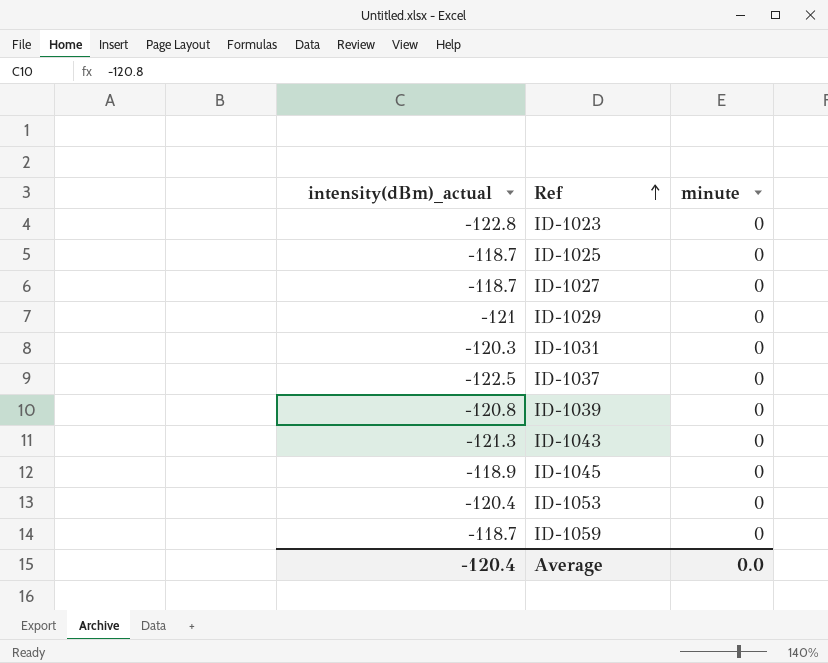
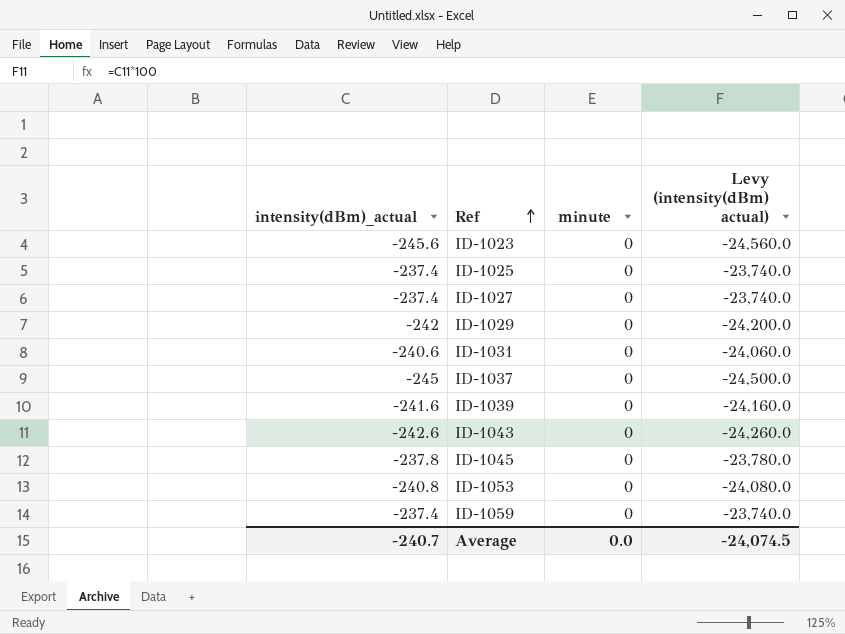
column Levy (intensity(dBm) actual) | formula: none -> [intensity(dBm)_actual] * 100
ID-1023 | intensity(dBm)_actual: -122.8 -> -245.6
ID-1025 | intensity(dBm)_actual: -118.7 -> -237.4
ID-1027 | intensity(dBm)_actual: -118.7 -> -237.4
ID-1029 | intensity(dBm)_actual: -121 -> -242
ID-1031 | intensity(dBm)_actual: -120.3 -> -240.6
ID-1037 | intensity(dBm)_actual: -122.5 -> -245
ID-1039 | intensity(dBm)_actual: -120.8 -> -241.6
ID-1043 | intensity(dBm)_actual: -121.3 -> -242.6
ID-1045 | intensity(dBm)_actual: -118.9 -> -237.8
ID-1053 | intensity(dBm)_actual: -120.4 -> -240.8
ID-1059 | intensity(dBm)_actual: -118.7 -> -237.4
Average | intensity(dBm)_actual: -120.4 -> -240.7

